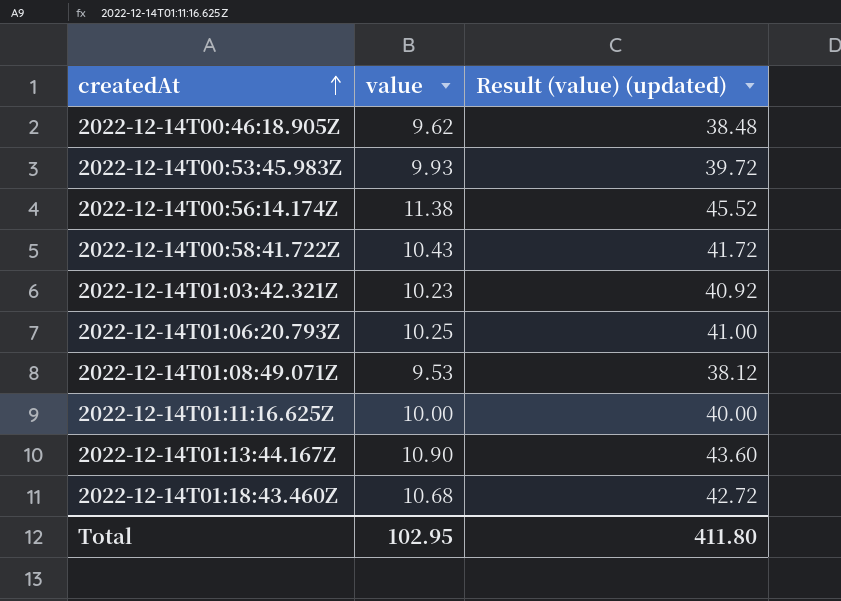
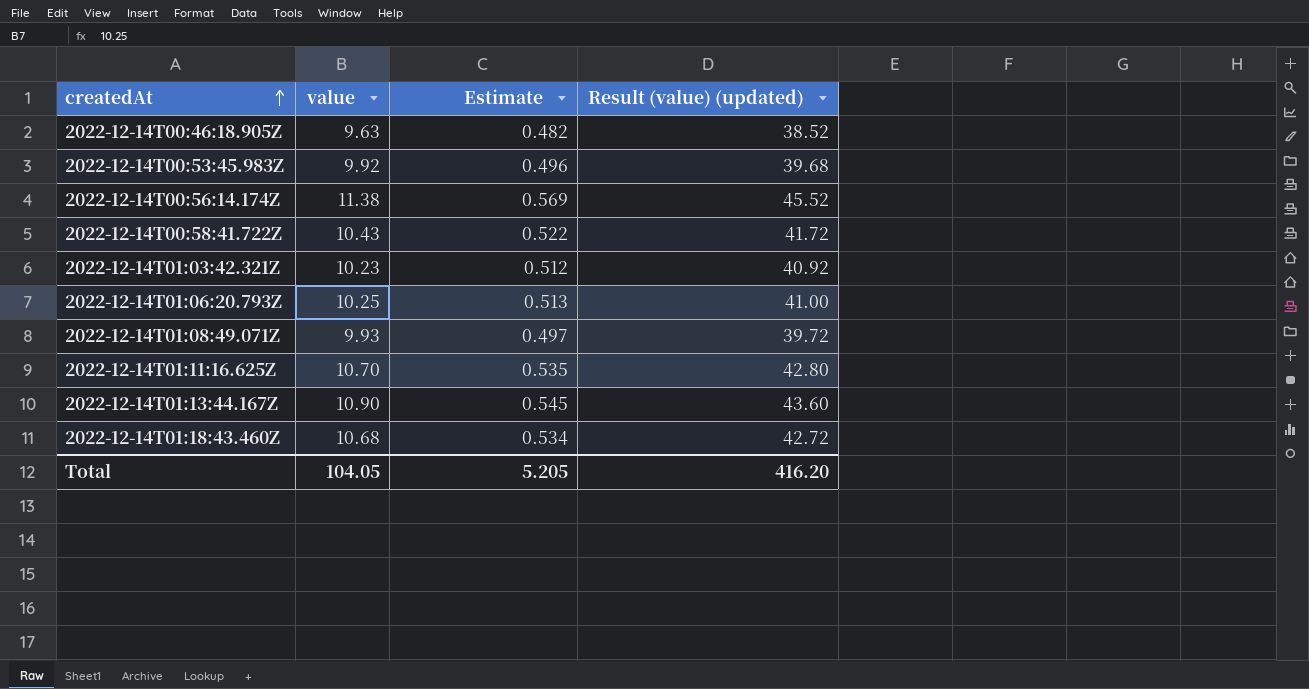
column Estimate | formula: none -> [value] * 0.05
2022-12-14T00:46:18.905Z | value: 9.62 -> 9.63
2022-12-14T00:46:18.905Z | Result (value) (updated): 38.48 -> 38.52
2022-12-14T00:53:45.983Z | value: 9.93 -> 9.92
2022-12-14T00:53:45.983Z | Result (value) (updated): 39.72 -> 39.68
2022-12-14T01:08:49.071Z | value: 9.53 -> 9.93
2022-12-14T01:08:49.071Z | Result (value) (updated): 38.12 -> 39.72
2022-12-14T01:11:16.625Z | value: 10.00 -> 10.70
2022-12-14T01:11:16.625Z | Result (value) (updated): 40.00 -> 42.80
Total | value: 102.95 -> 104.05
Total | Result (value) (updated): 411.80 -> 416.20

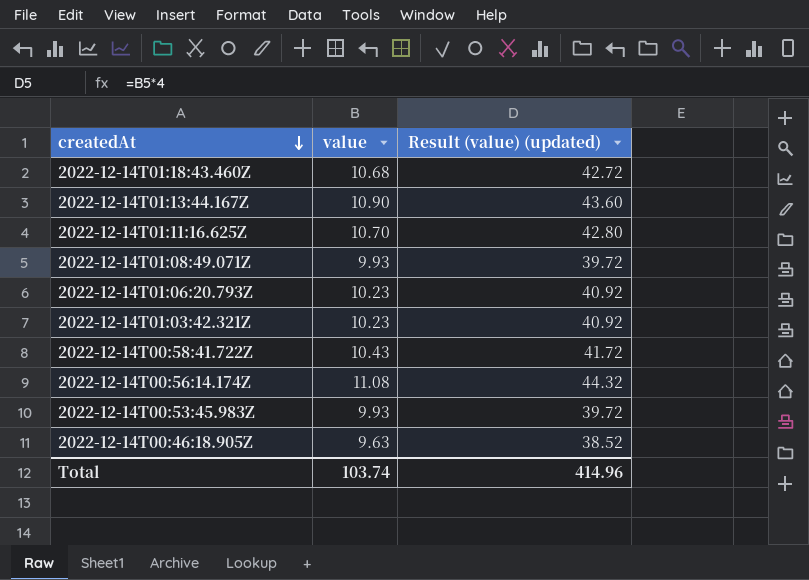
row order: createdAt ascending -> createdAt descending
column Estimate | formula: [value] * 0.05 -> none
2022-12-14T01:06:20.793Z | value: 10.25 -> 10.23
2022-12-14T01:06:20.793Z | Result (value) (updated): 41.00 -> 40.92
2022-12-14T00:56:14.174Z | value: 11.38 -> 11.08
2022-12-14T00:56:14.174Z | Result (value) (updated): 45.52 -> 44.32
2022-12-14T00:53:45.983Z | value: 9.92 -> 9.93
2022-12-14T00:53:45.983Z | Result (value) (updated): 39.68 -> 39.72
Total | value: 104.05 -> 103.74
Total | Result (value) (updated): 416.20 -> 414.96

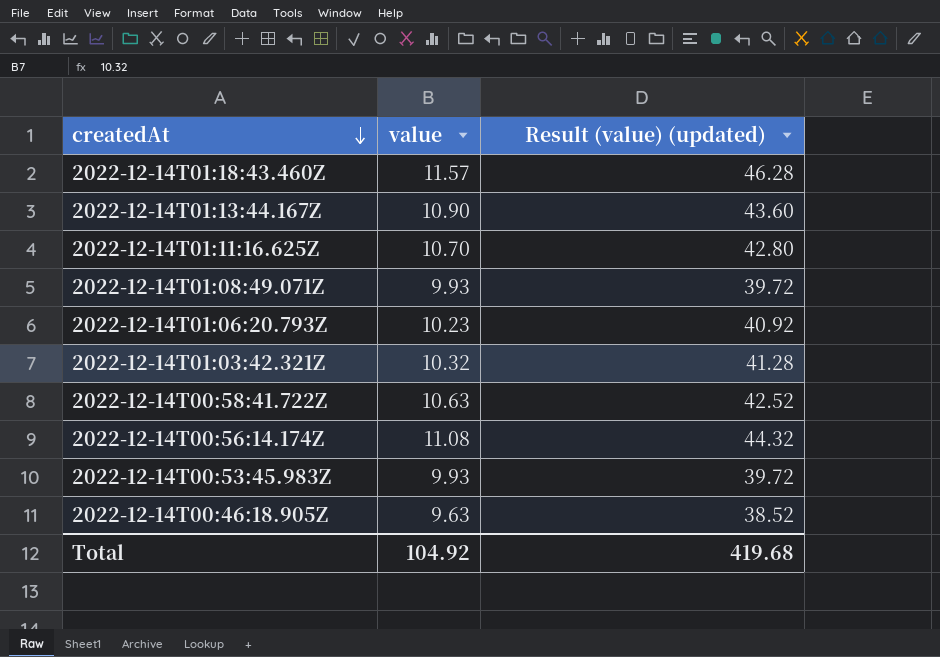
2022-12-14T01:18:43.460Z | value: 10.68 -> 11.57
2022-12-14T01:18:43.460Z | Result (value) (updated): 42.72 -> 46.28
2022-12-14T01:03:42.321Z | value: 10.23 -> 10.32
2022-12-14T01:03:42.321Z | Result (value) (updated): 40.92 -> 41.28
2022-12-14T00:58:41.722Z | value: 10.43 -> 10.63
2022-12-14T00:58:41.722Z | Result (value) (updated): 41.72 -> 42.52
Total | value: 103.74 -> 104.92
Total | Result (value) (updated): 414.96 -> 419.68

